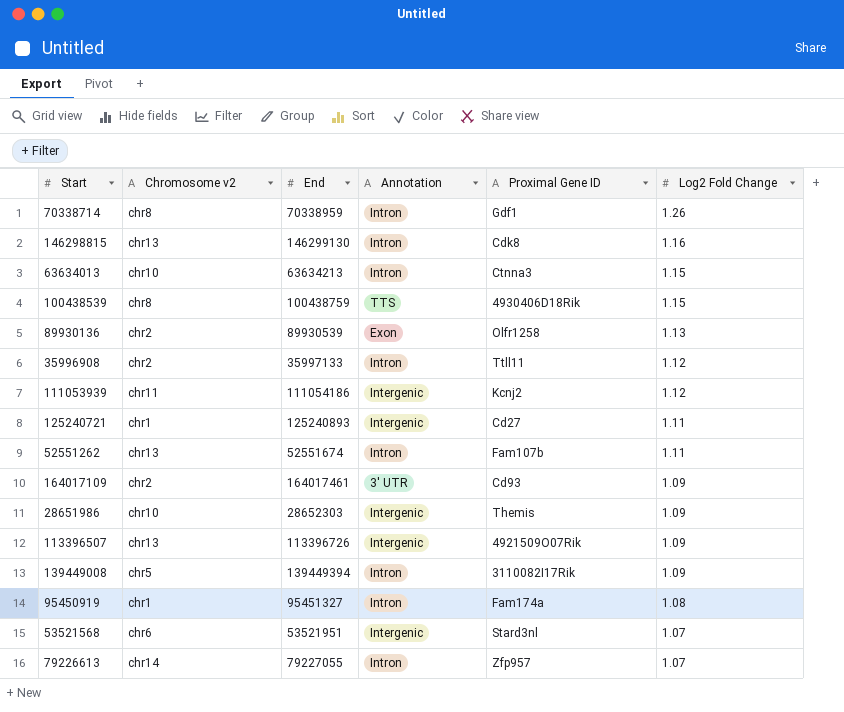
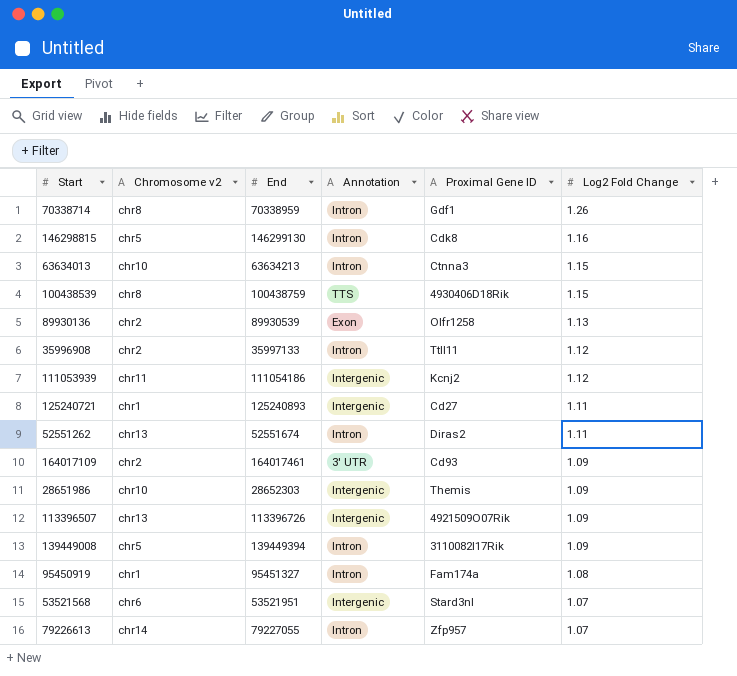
146298815 | Chromosome v2: chr13 -> chr5
52551262 | Proximal Gene ID: Fam107b -> Diras2

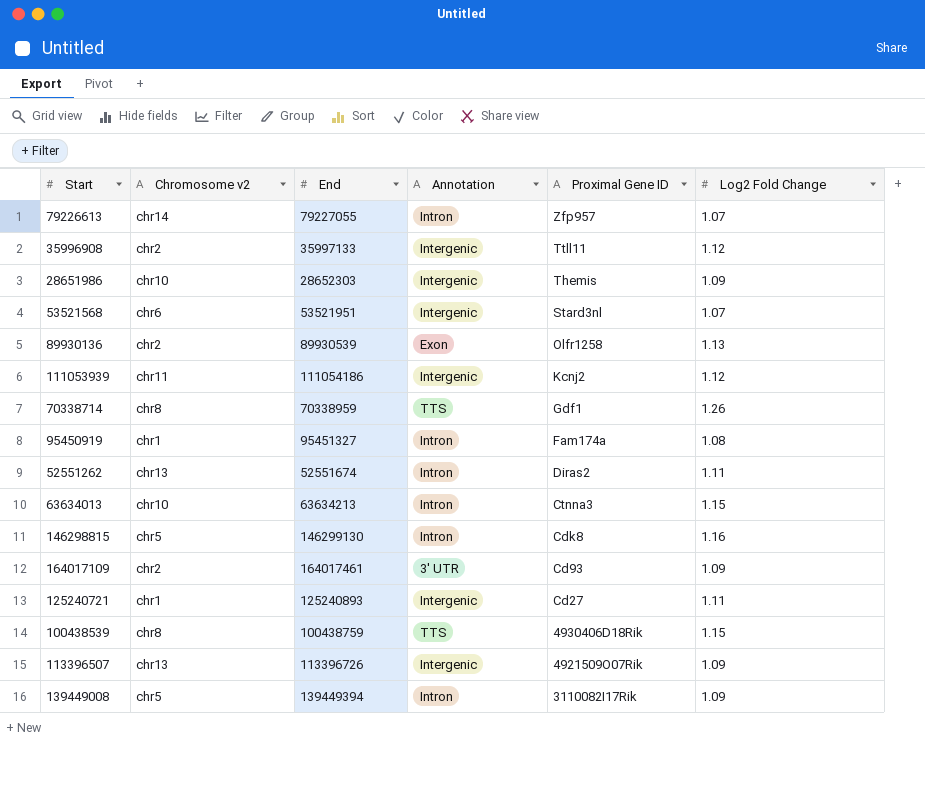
row order: Log2 Fold Change descending -> Proximal Gene ID descending
35996908 | Annotation: Intron -> Intergenic
70338714 | Annotation: Intron -> TTS

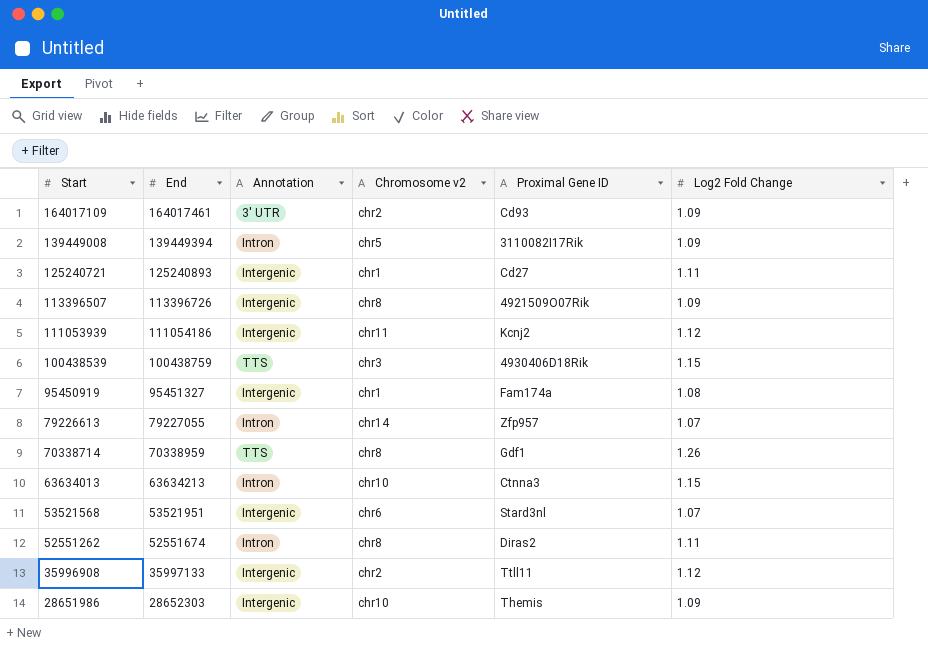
row order: Proximal Gene ID descending -> Start descending
column Chromosome v2 | position: 2 -> 4
row 89930136: chr2 | 89930539 | Exon | Olfr1258 | 1.13 -> none
row 146298815: chr5 | 146299130 | Intron | Cdk8 | 1.16 -> none
113396507 | Chromosome v2: chr13 -> chr8
100438539 | Chromosome v2: chr8 -> chr3
95450919 | Annotation: Intron -> Intergenic
52551262 | Chromosome v2: chr13 -> chr8

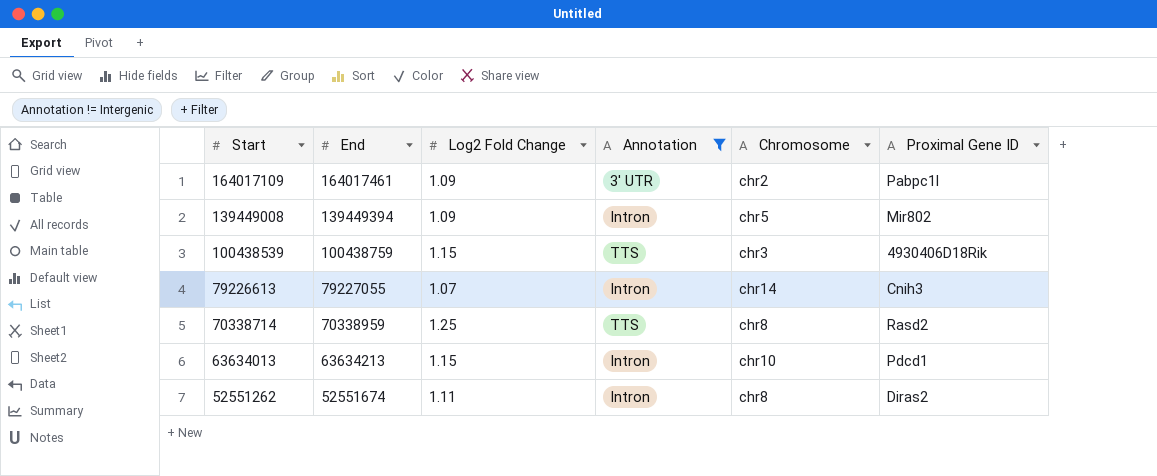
filter: none -> Annotation != Intergenic
column Log2 Fold Change | position: 6 -> 3
column name: Chromosome v2 -> Chromosome
164017109 | Proximal Gene ID: Cd93 -> Pabpc1l
139449008 | Proximal Gene ID: 3110082I17Rik -> Mir802
79226613 | Proximal Gene ID: Zfp957 -> Cnih3
70338714 | Log2 Fold Change: 1.26 -> 1.25
70338714 | Proximal Gene ID: Gdf1 -> Rasd2
63634013 | Proximal Gene ID: Ctnna3 -> Pdcd1

